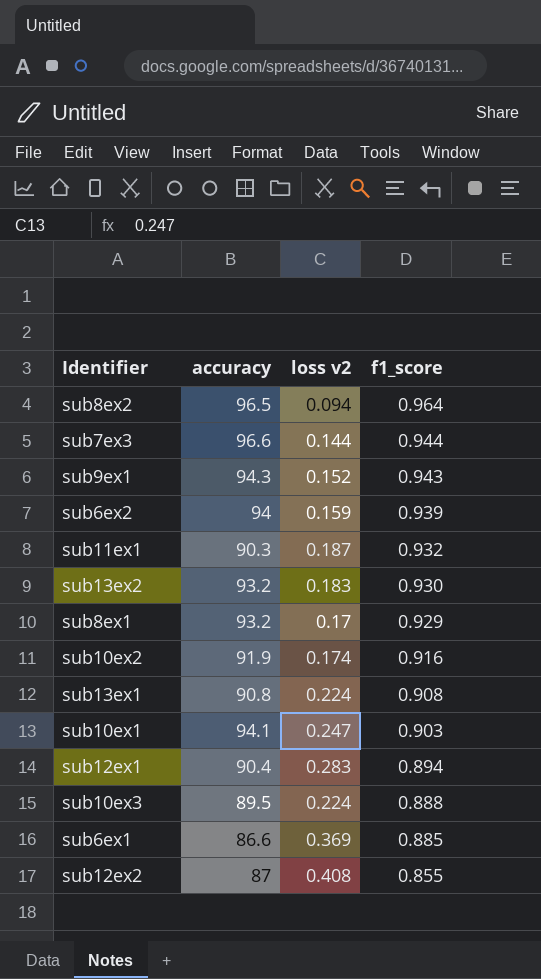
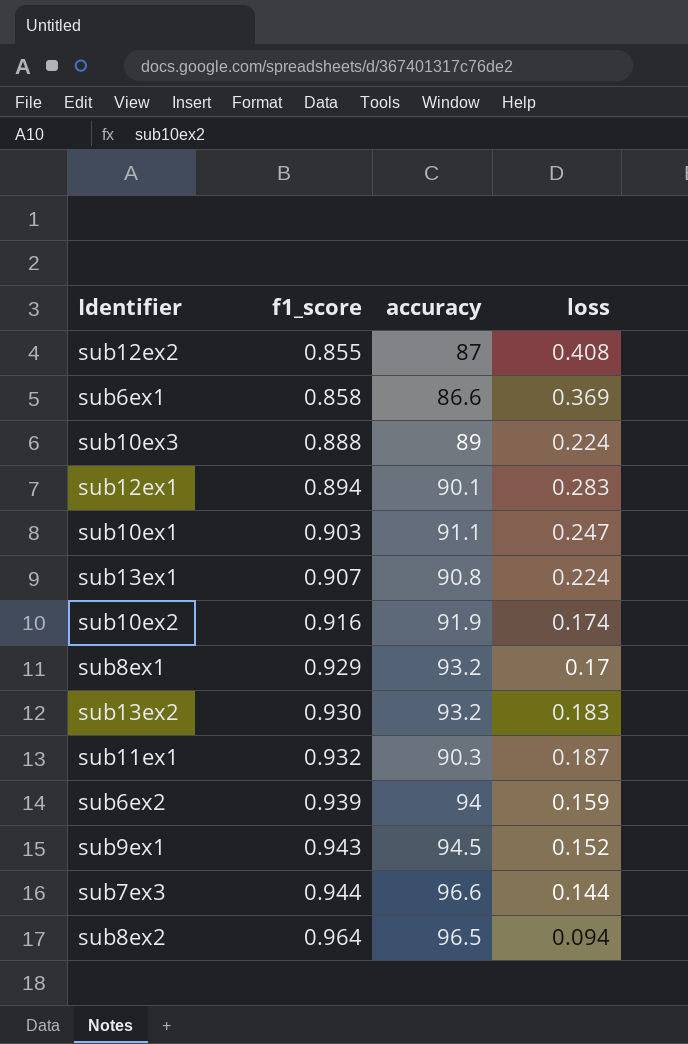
row order: f1_score descending -> f1_score ascending
column f1_score | position: 4 -> 2
column name: loss v2 -> loss
sub6ex1 | f1_score: 0.885 -> 0.858
sub10ex3 | accuracy: 89.5 -> 89
sub12ex1 | accuracy: 90.4 -> 90.1
sub10ex1 | accuracy: 94.1 -> 91.1
sub13ex1 | f1_score: 0.908 -> 0.907
sub9ex1 | accuracy: 94.3 -> 94.5

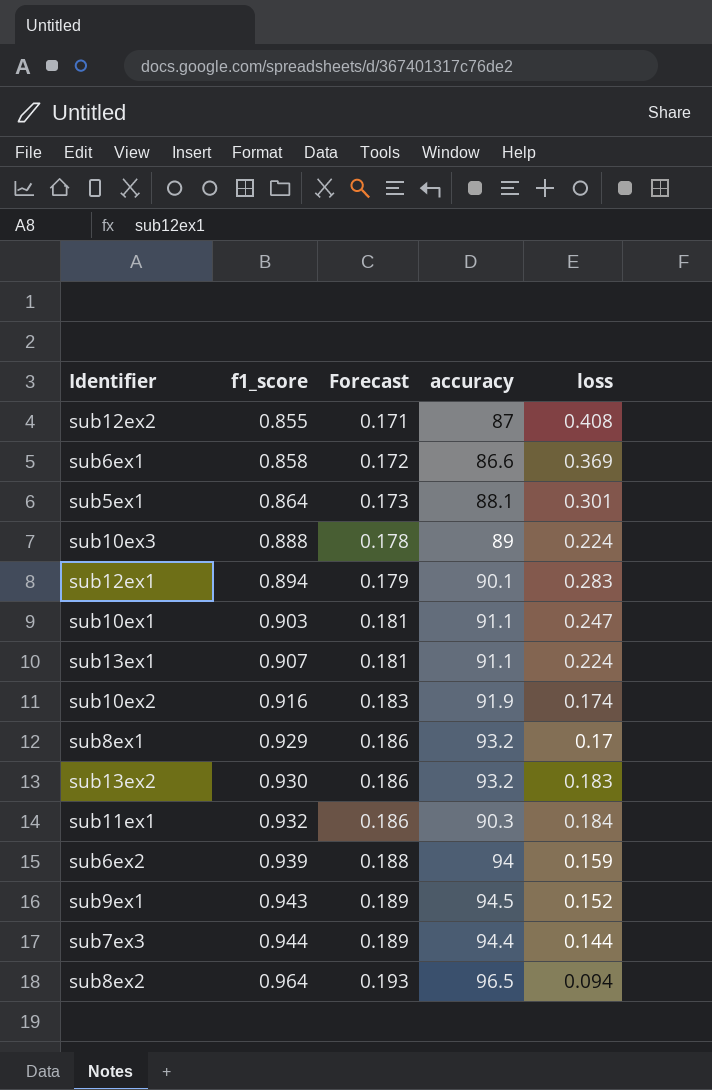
column Forecast | formula: none -> [f1_score] * 0.2
row sub5ex1: none -> 0.864 | 0.173 | 88.1 | 0.301
sub13ex1 | accuracy: 90.8 -> 91.1
sub11ex1 | loss: 0.187 -> 0.184
sub7ex3 | accuracy: 96.6 -> 94.4

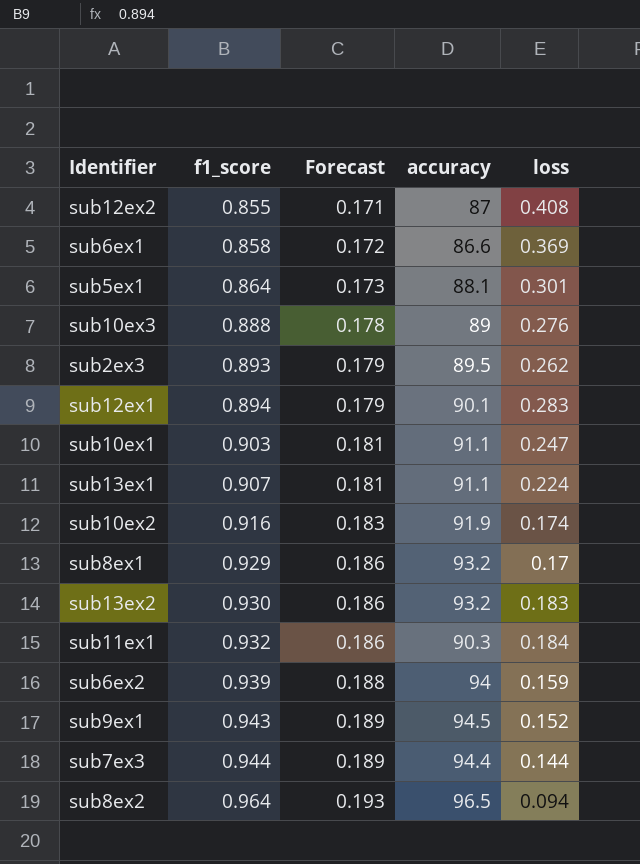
sub10ex3 | loss: 0.224 -> 0.276
row sub2ex3: none -> 0.893 | 0.179 | 89.5 | 0.262

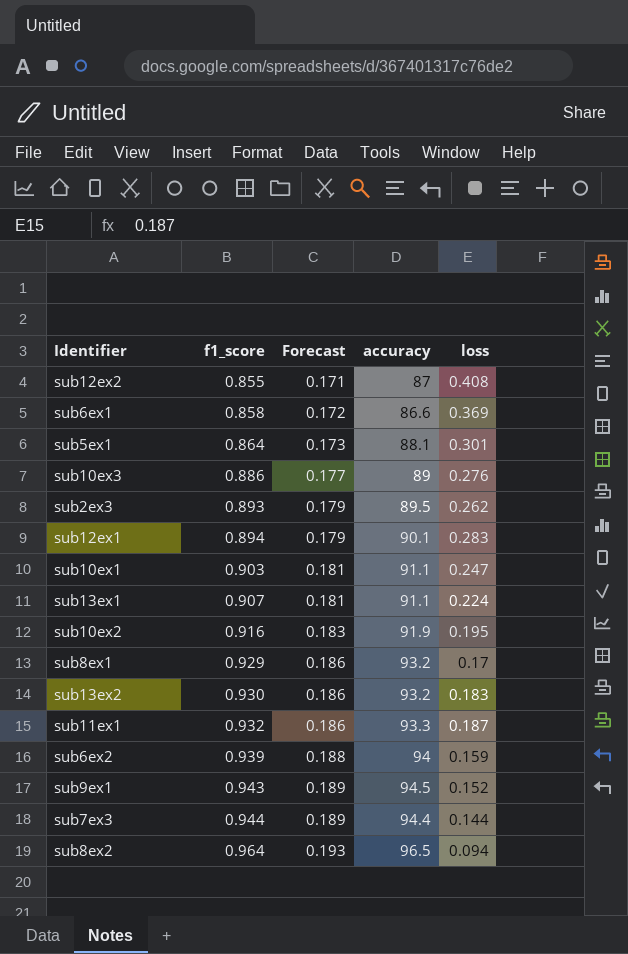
sub10ex3 | f1_score: 0.888 -> 0.886
sub10ex3 | Forecast: 0.178 -> 0.177
sub10ex2 | loss: 0.174 -> 0.195
sub11ex1 | accuracy: 90.3 -> 93.3
sub11ex1 | loss: 0.184 -> 0.187

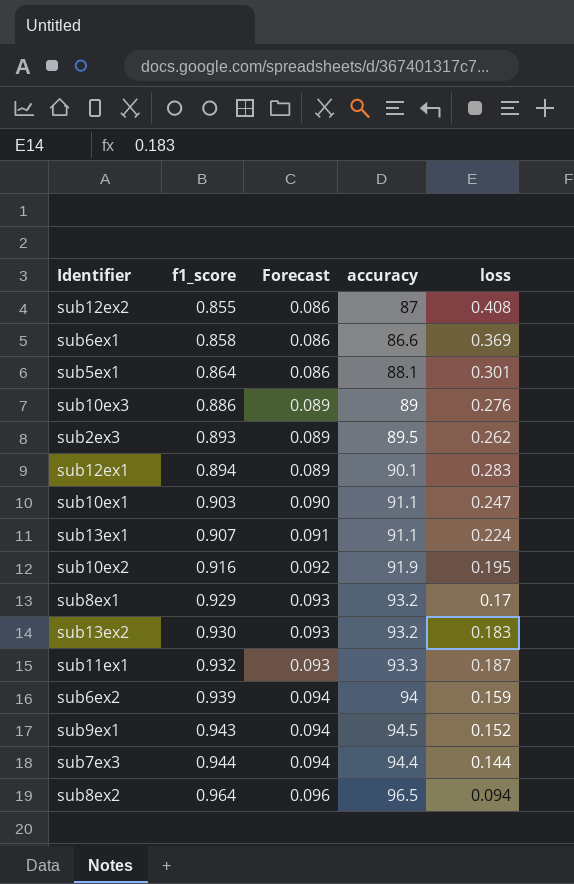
column Forecast | formula: [f1_score] * 0.2 -> [f1_score] * 0.1

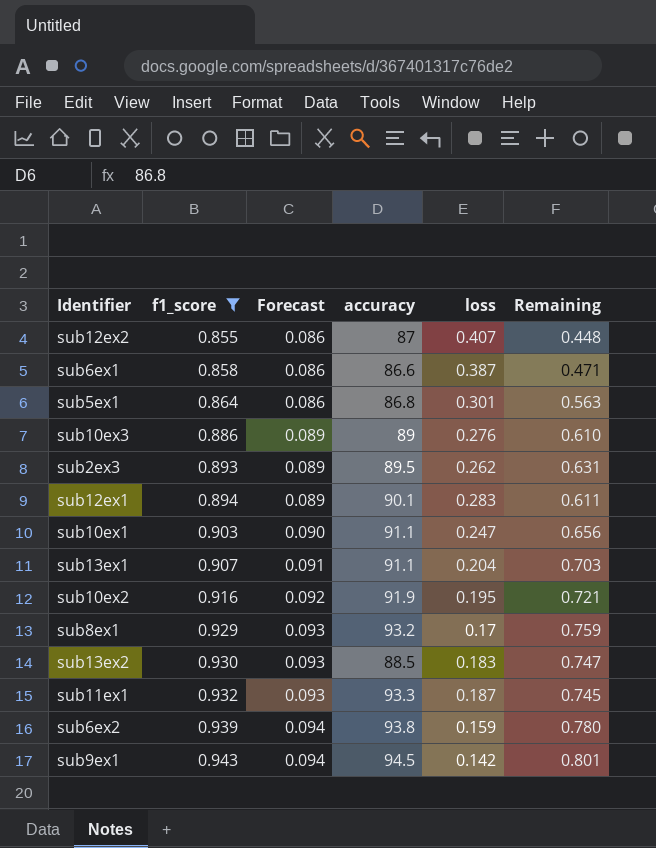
filter: none -> f1_score <= 0.943
column Remaining | formula: none -> [f1_score] - [loss]
sub12ex2 | loss: 0.408 -> 0.407
sub6ex1 | loss: 0.369 -> 0.387
sub5ex1 | accuracy: 88.1 -> 86.8
sub13ex1 | loss: 0.224 -> 0.204
sub13ex2 | accuracy: 93.2 -> 88.5
sub6ex2 | accuracy: 94 -> 93.8
sub9ex1 | loss: 0.152 -> 0.142

